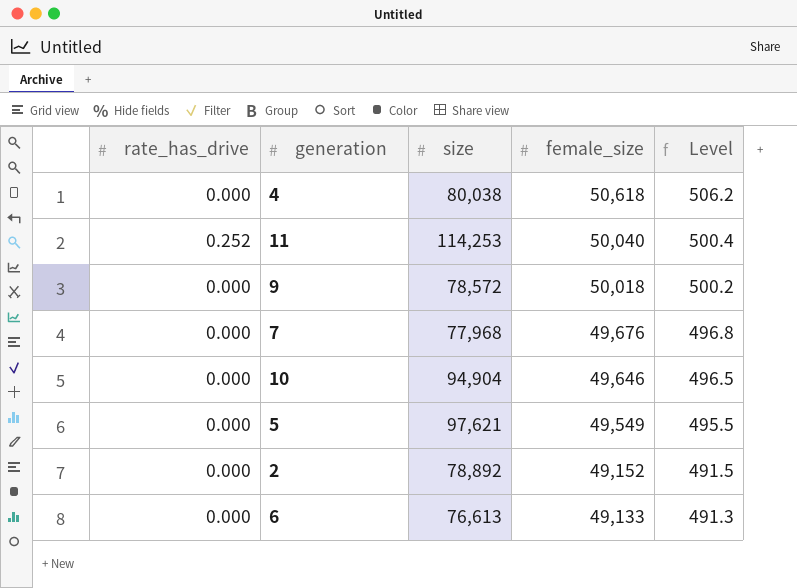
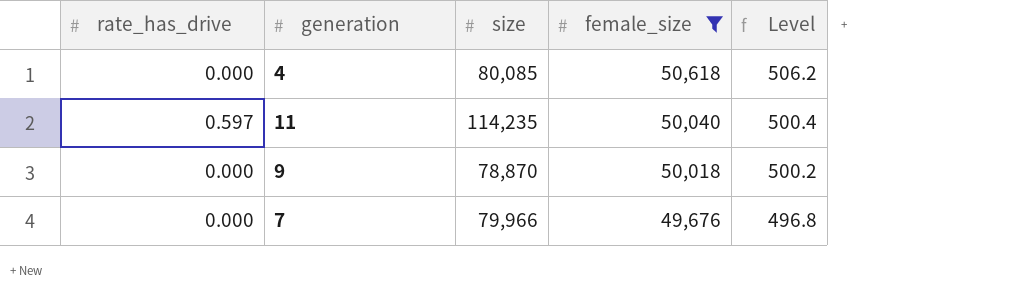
filter: none -> female_size >= 49,676
4 | size: 80,038 -> 80,085
11 | rate_has_drive: 0.252 -> 0.597
11 | size: 114,253 -> 114,235
9 | size: 78,572 -> 78,870
7 | size: 77,968 -> 79,966

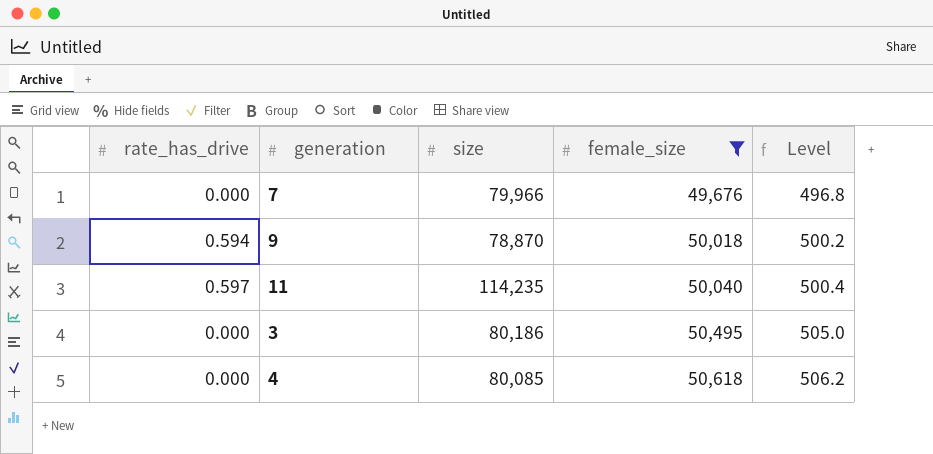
row order: female_size descending -> female_size ascending
9 | rate_has_drive: 0.000 -> 0.594
row 3: none -> 0.000 | 80,186 | 50,495 | 505.0

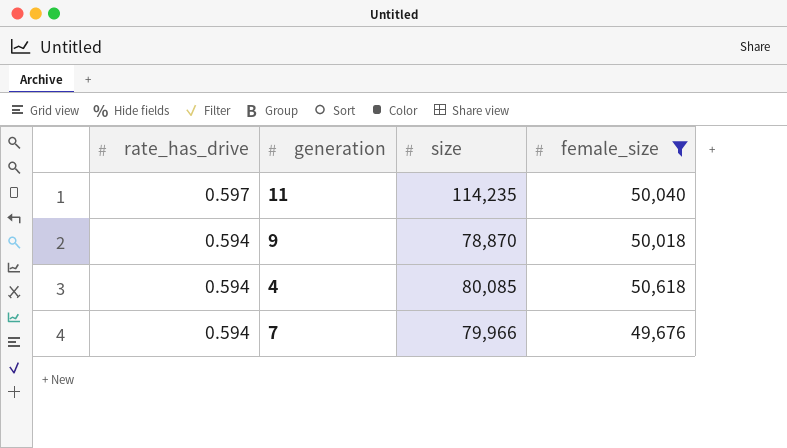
row order: female_size ascending -> rate_has_drive descending
column Level | formula: [female_size] * 0.01 -> none
row 3: 0.000 | 80,186 | 50,495 | 505.0 -> none
4 | rate_has_drive: 0.000 -> 0.594
7 | rate_has_drive: 0.000 -> 0.594

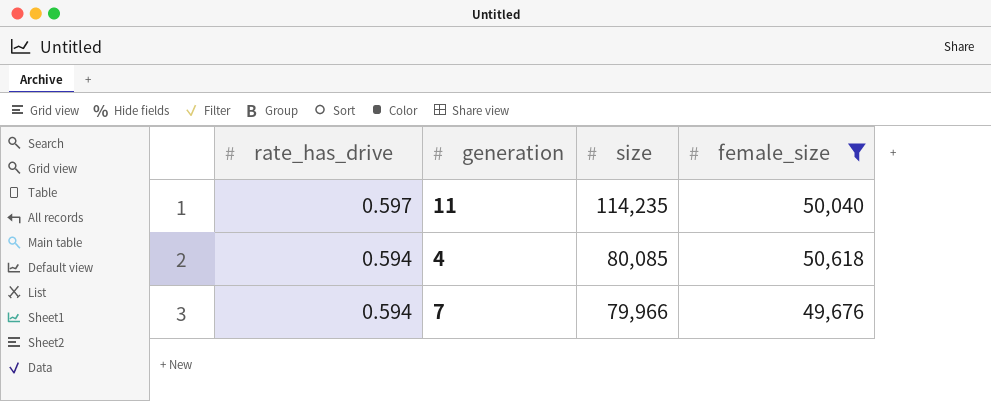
row 9: 0.594 | 78,870 | 50,018 -> none

